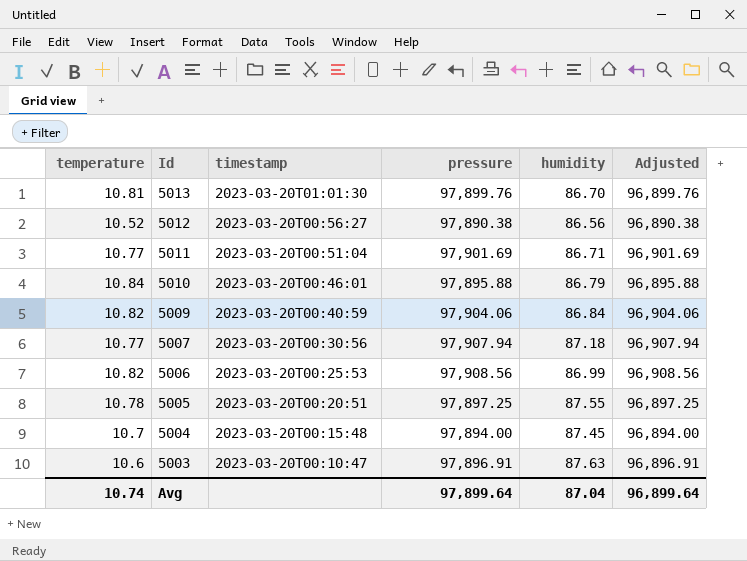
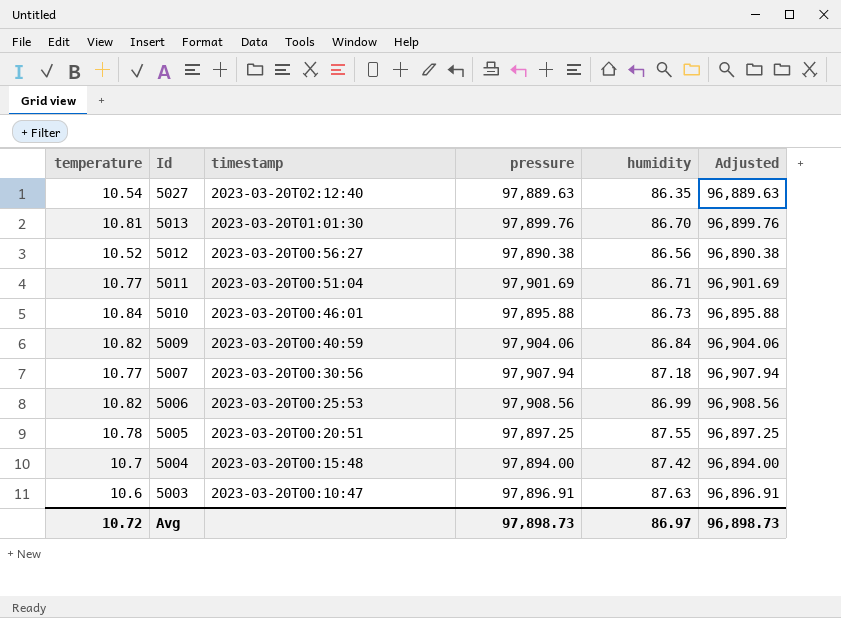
row 5027: none -> 10.54 | 2023-03-20T02:12:40 | 97,889.63 | 86.35 | 96,889.63
5010 | humidity: 86.79 -> 86.73
5004 | humidity: 87.45 -> 87.42
Avg | temperature: 10.74 -> 10.72
Avg | pressure: 97,899.64 -> 97,898.73
Avg | humidity: 87.04 -> 86.97
Avg | Adjusted: 96,899.64 -> 96,898.73

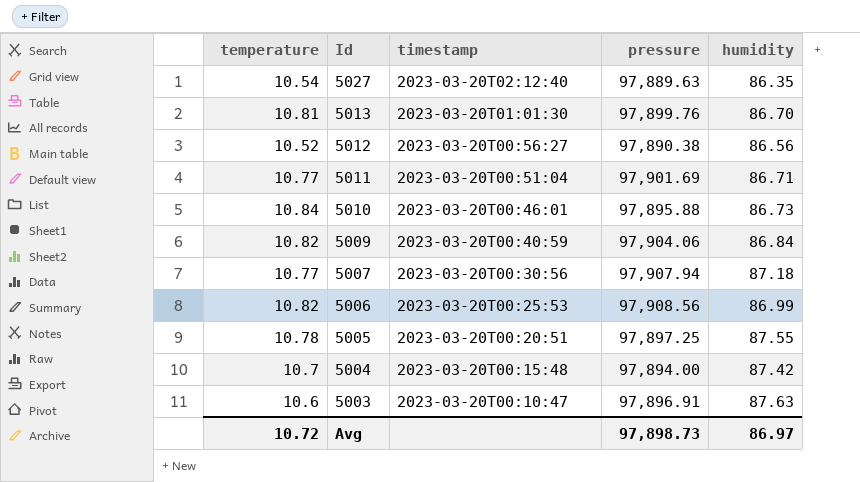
column Adjusted | formula: [pressure] - 1000 -> none

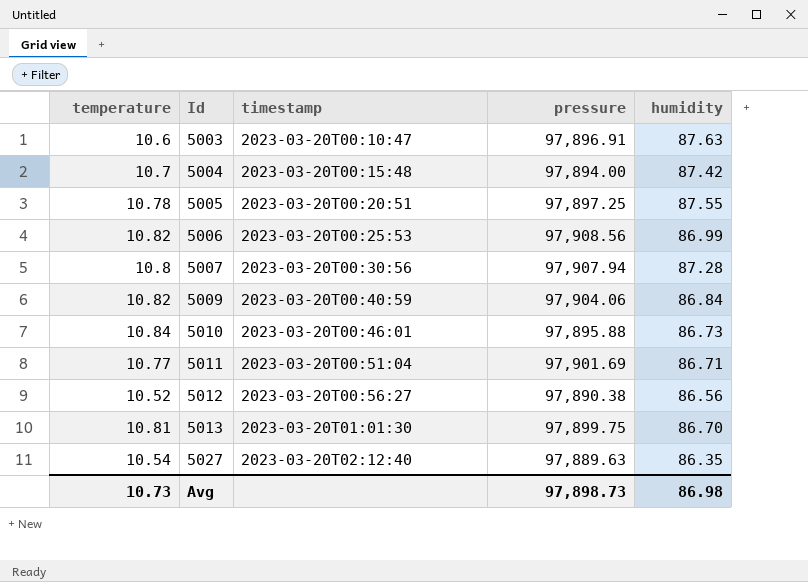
row order: Id descending -> Id ascending
5007 | temperature: 10.77 -> 10.8
5007 | humidity: 87.18 -> 87.28
5013 | pressure: 97,899.76 -> 97,899.75
Avg | temperature: 10.72 -> 10.73
Avg | humidity: 86.97 -> 86.98

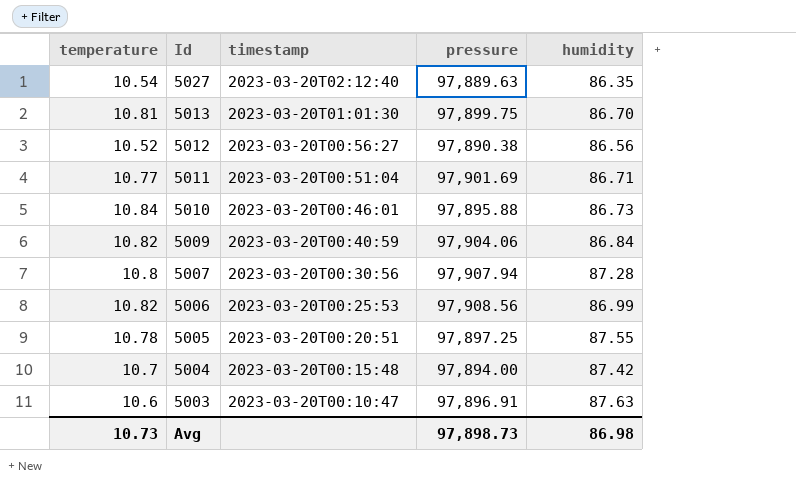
row order: Id ascending -> Id descending

